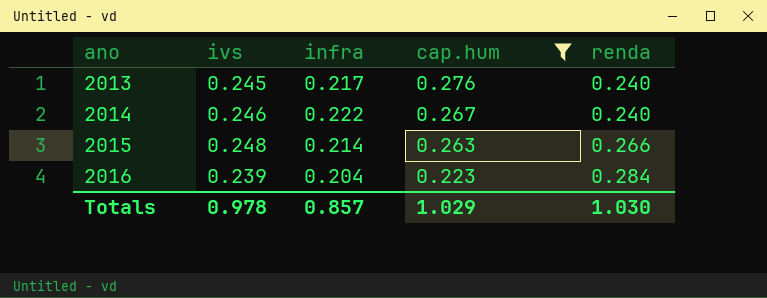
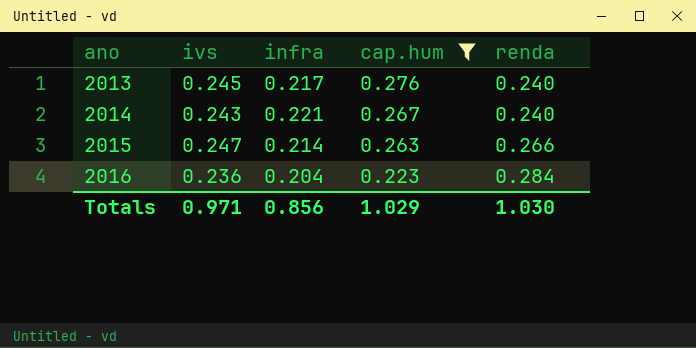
2014 | ivs: 0.246 -> 0.243
2014 | infra: 0.222 -> 0.221
2015 | ivs: 0.248 -> 0.247
2016 | ivs: 0.239 -> 0.236
Totals | ivs: 0.978 -> 0.971
Totals | infra: 0.857 -> 0.856

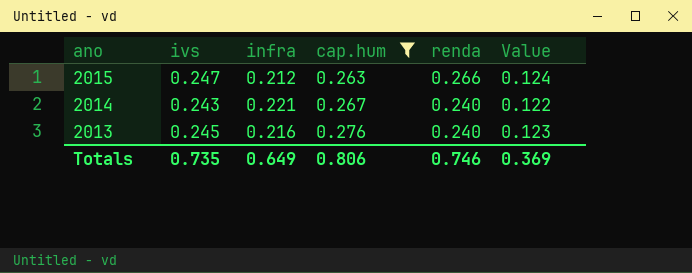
row order: ano ascending -> ano descending
column Value | formula: none -> [ivs] * 0.5
row 2016: 0.236 | 0.204 | 0.223 | 0.284 -> none
2015 | infra: 0.214 -> 0.212
2013 | infra: 0.217 -> 0.216
Totals | ivs: 0.971 -> 0.735
Totals | infra: 0.856 -> 0.649
Totals | cap.hum: 1.029 -> 0.806
Totals | renda: 1.030 -> 0.746

